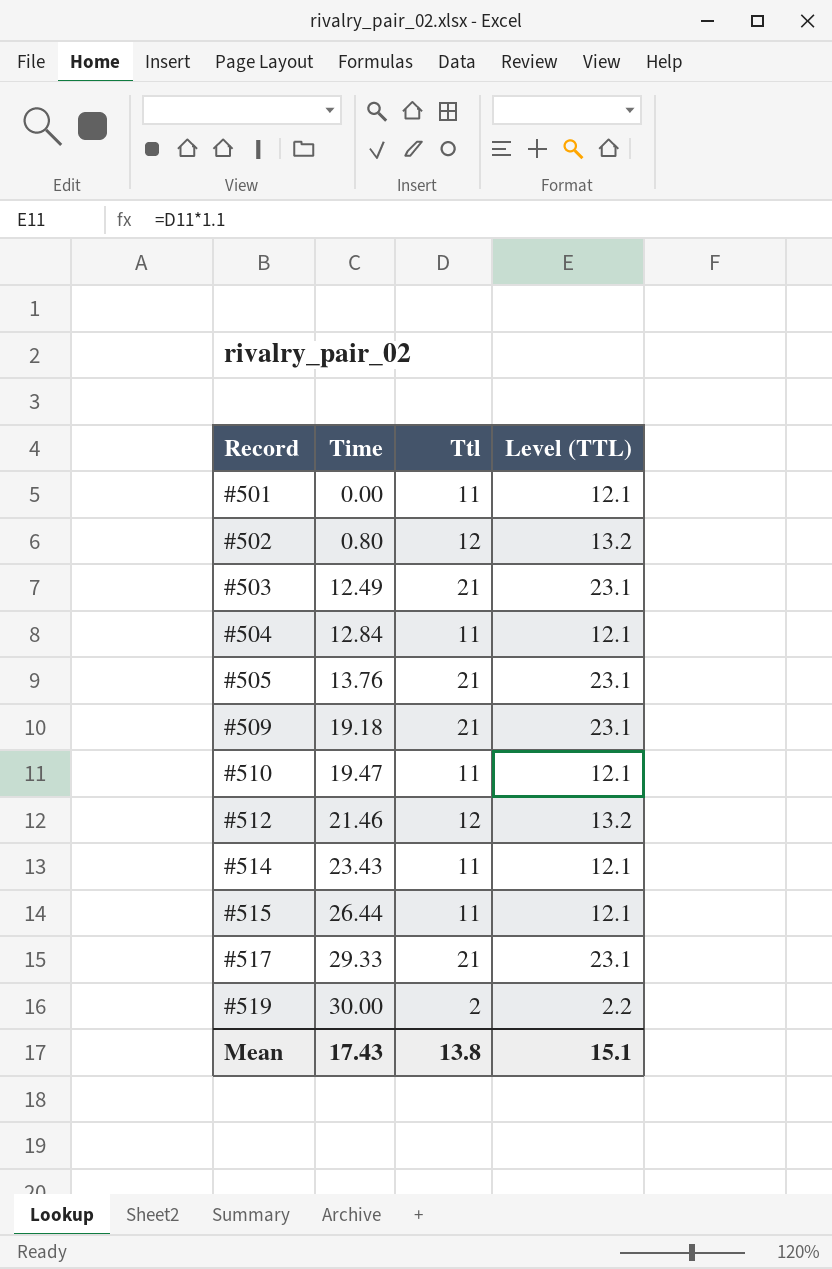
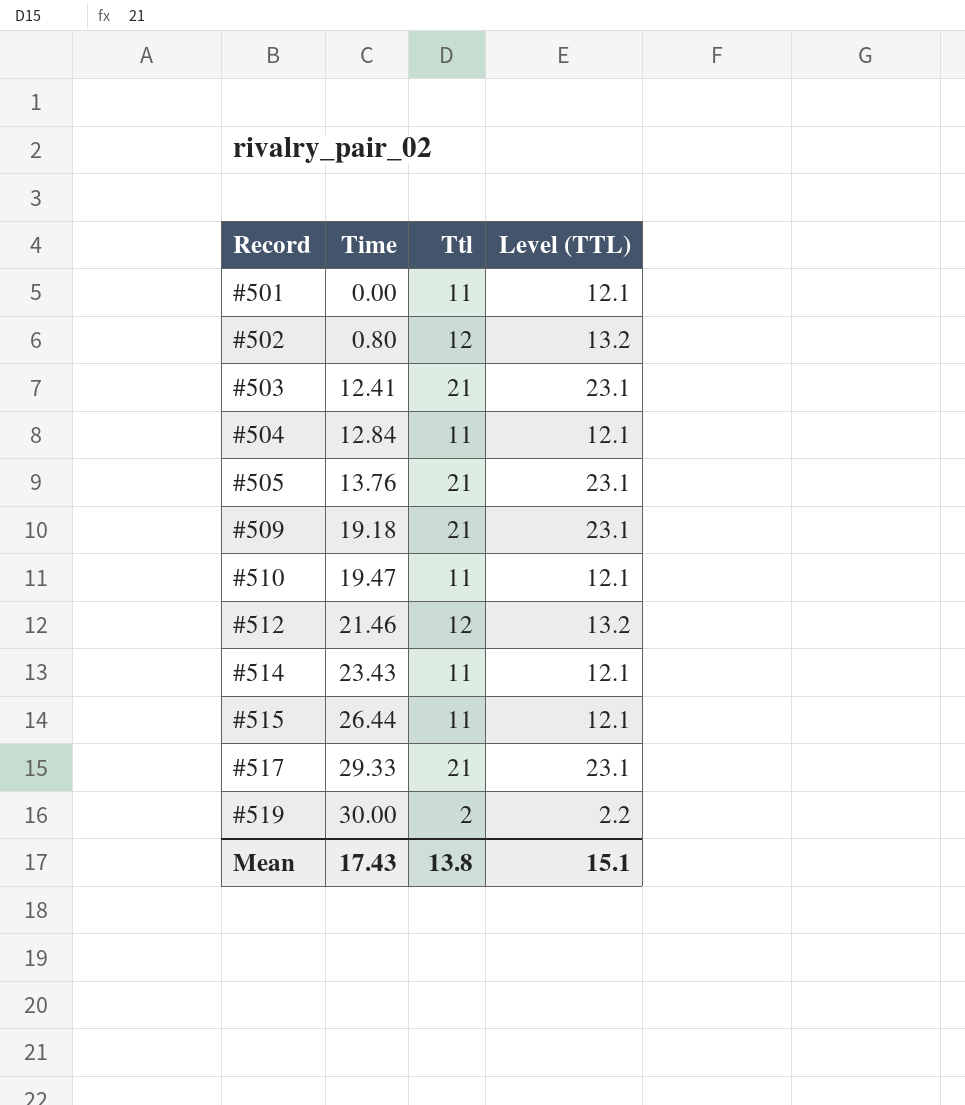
#503 | Time: 12.49 -> 12.41

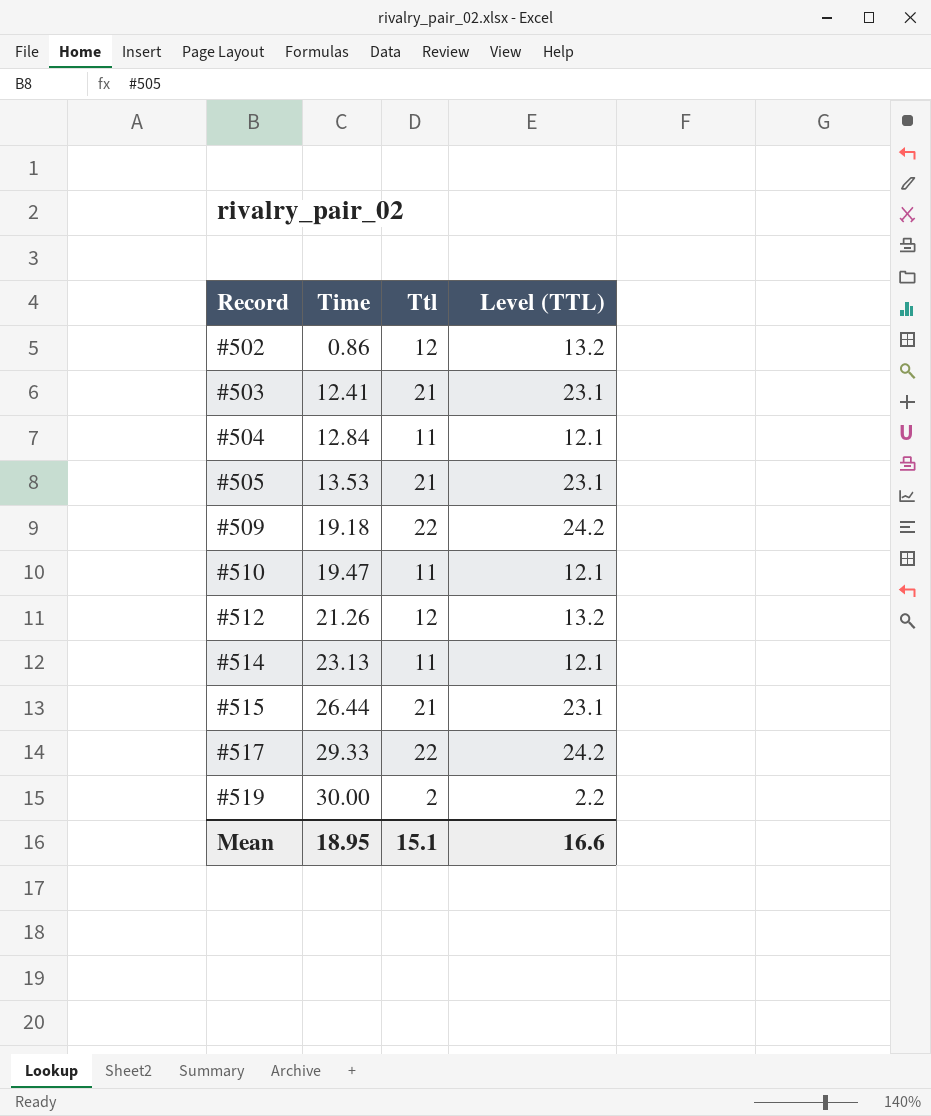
row #501: 0.00 | 11 | 12.1 -> none
#502 | Time: 0.80 -> 0.86
#505 | Time: 13.76 -> 13.53
#509 | Ttl: 21 -> 22
#509 | Level (TTL): 23.1 -> 24.2
#512 | Time: 21.46 -> 21.26
#514 | Time: 23.43 -> 23.13
#515 | Ttl: 11 -> 21
#515 | Level (TTL): 12.1 -> 23.1
#517 | Ttl: 21 -> 22
#517 | Level (TTL): 23.1 -> 24.2
Mean | Time: 17.43 -> 18.95
Mean | Ttl: 13.8 -> 15.1
Mean | Level (TTL): 15.1 -> 16.6

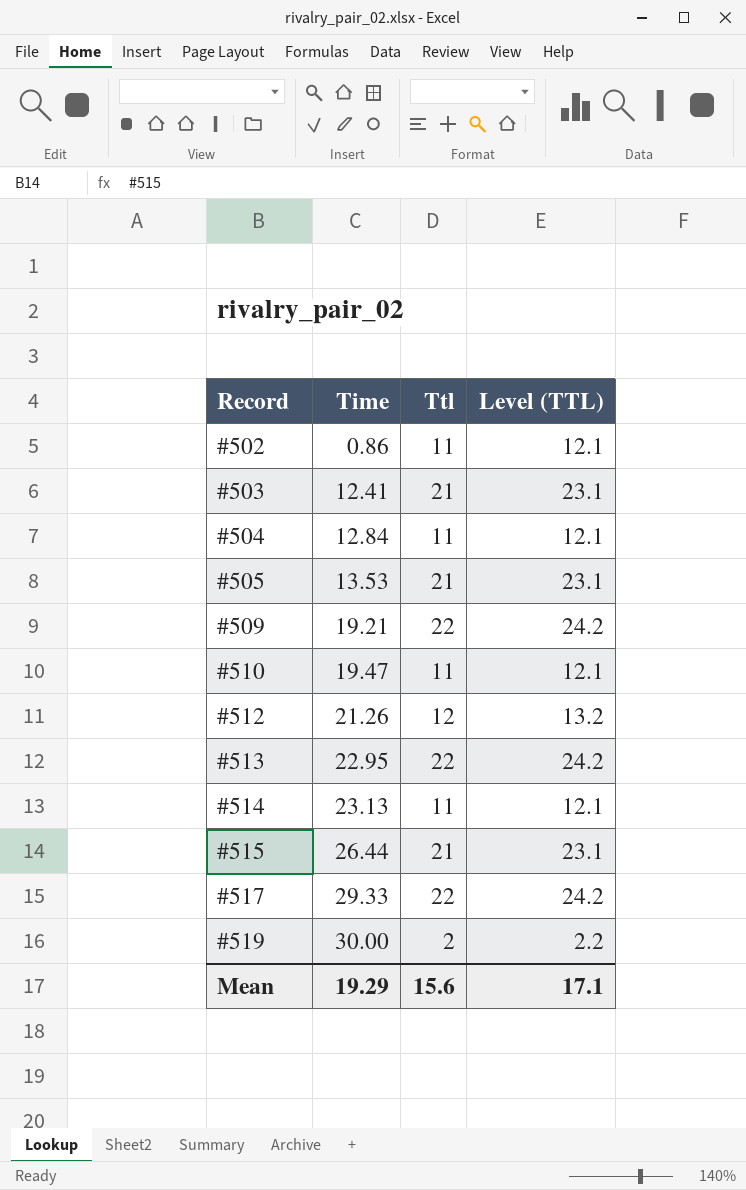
#502 | Ttl: 12 -> 11
#502 | Level (TTL): 13.2 -> 12.1
#509 | Time: 19.18 -> 19.21
row #513: none -> 22.95 | 22 | 24.2
Mean | Time: 18.95 -> 19.29
Mean | Ttl: 15.1 -> 15.6
Mean | Level (TTL): 16.6 -> 17.1

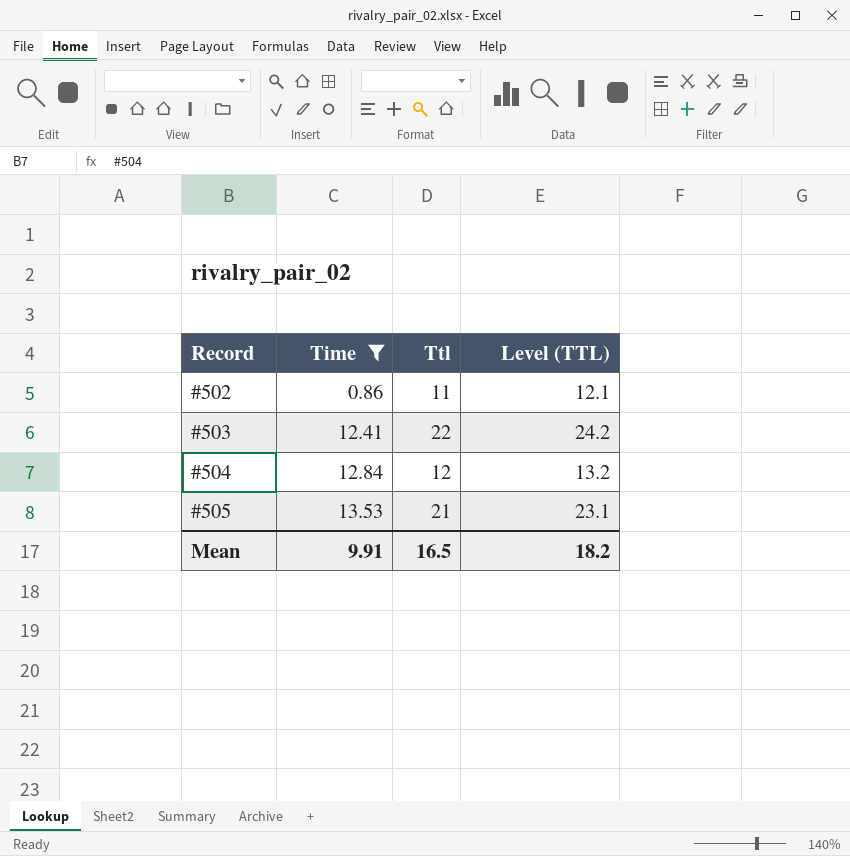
filter: none -> Time <= 13.53
#503 | Ttl: 21 -> 22
#503 | Level (TTL): 23.1 -> 24.2
#504 | Ttl: 11 -> 12
#504 | Level (TTL): 12.1 -> 13.2
Mean | Time: 19.29 -> 9.91
Mean | Ttl: 15.6 -> 16.5
Mean | Level (TTL): 17.1 -> 18.2

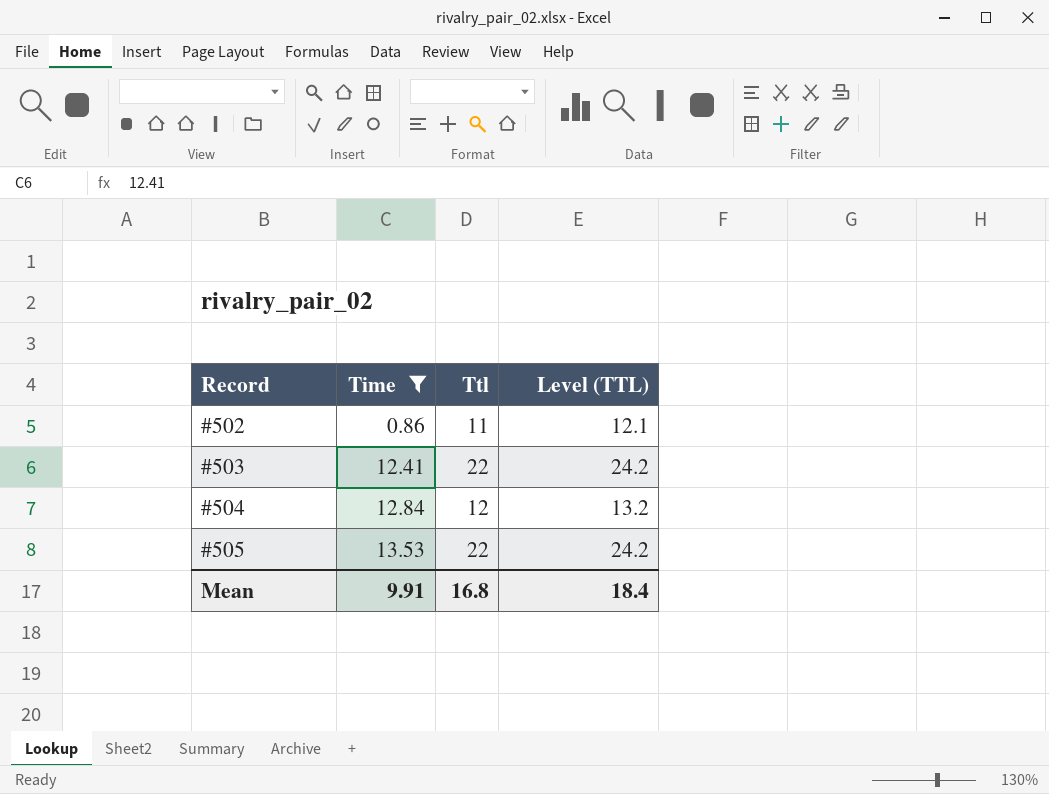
#505 | Ttl: 21 -> 22
#505 | Level (TTL): 23.1 -> 24.2
Mean | Ttl: 16.5 -> 16.8
Mean | Level (TTL): 18.2 -> 18.4

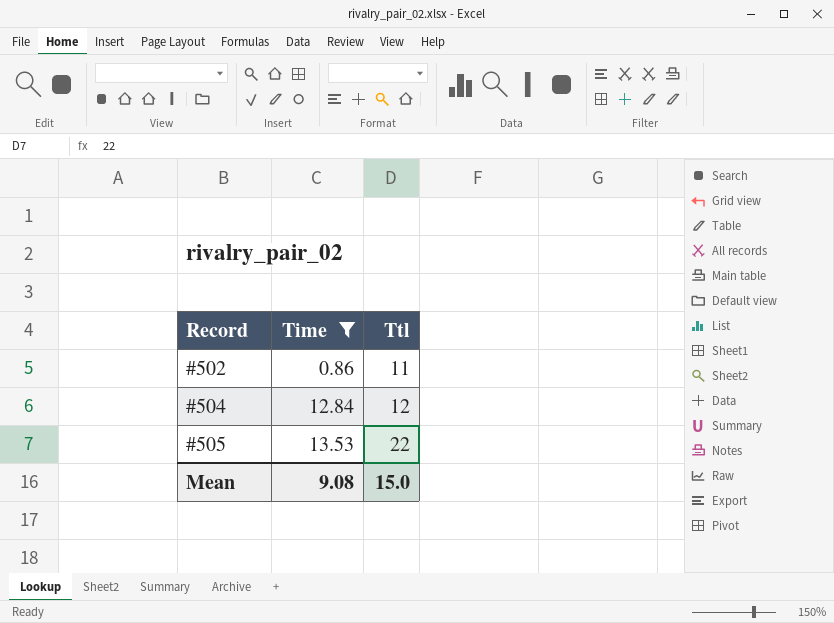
column Level (TTL) | formula: [Ttl] * 1.1 -> none
row #503: 12.41 | 22 | 24.2 -> none
Mean | Time: 9.91 -> 9.08
Mean | Ttl: 16.8 -> 15.0

